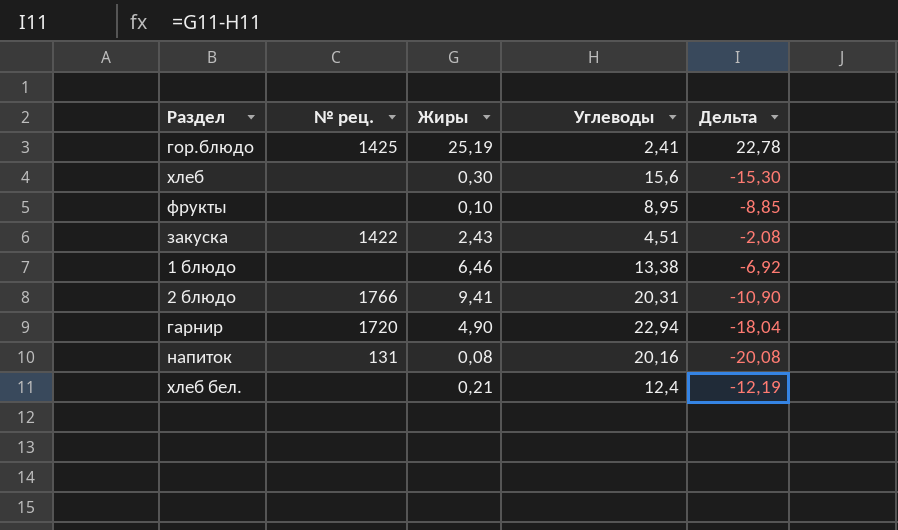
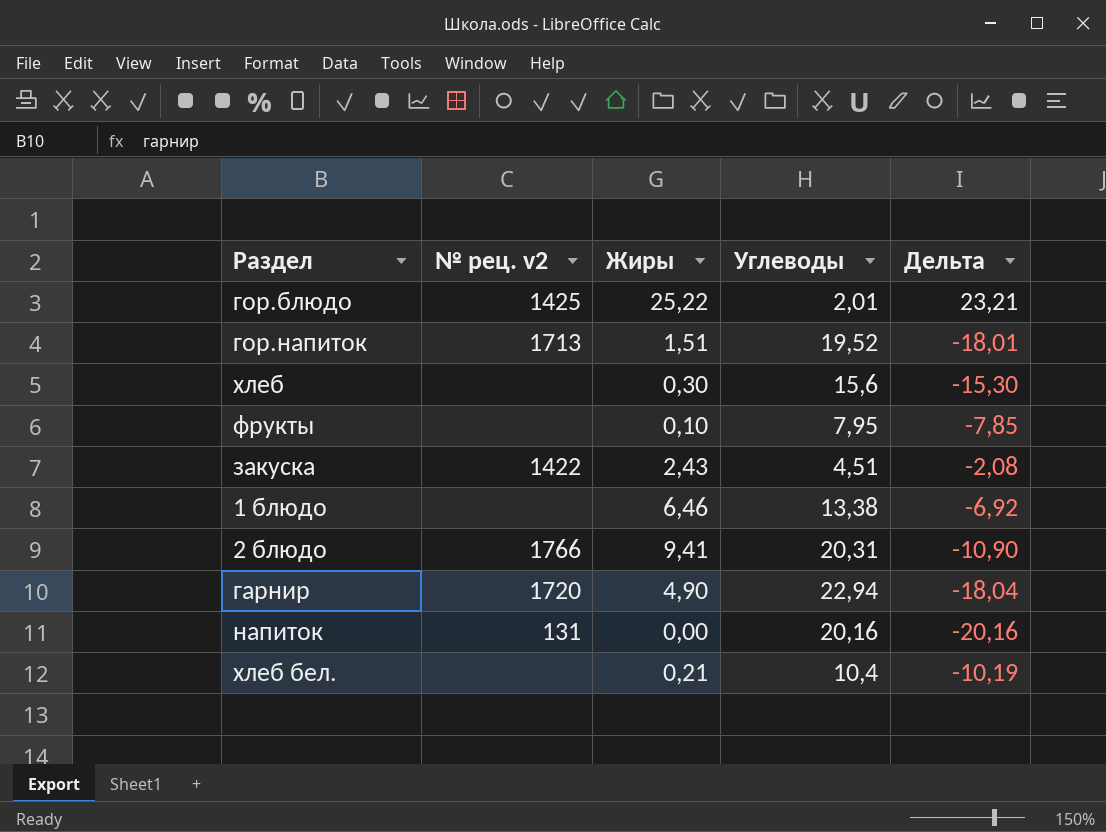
column name: № рец. -> № рец. v2
гор.блюдо | Жиры: 25,19 -> 25,22
гор.блюдо | Углеводы: 2,41 -> 2,01
гор.блюдо | Дельта: 22,78 -> 23,21
row гор.напиток: none -> 1713 | 1,51 | 19,52 | -18,01
фрукты | Углеводы: 8,95 -> 7,95
фрукты | Дельта: -8,85 -> -7,85
напиток | Жиры: 0,08 -> 0,00
напиток | Дельта: -20,08 -> -20,16
хлеб бел. | Углеводы: 12,4 -> 10,4
хлеб бел. | Дельта: -12,19 -> -10,19

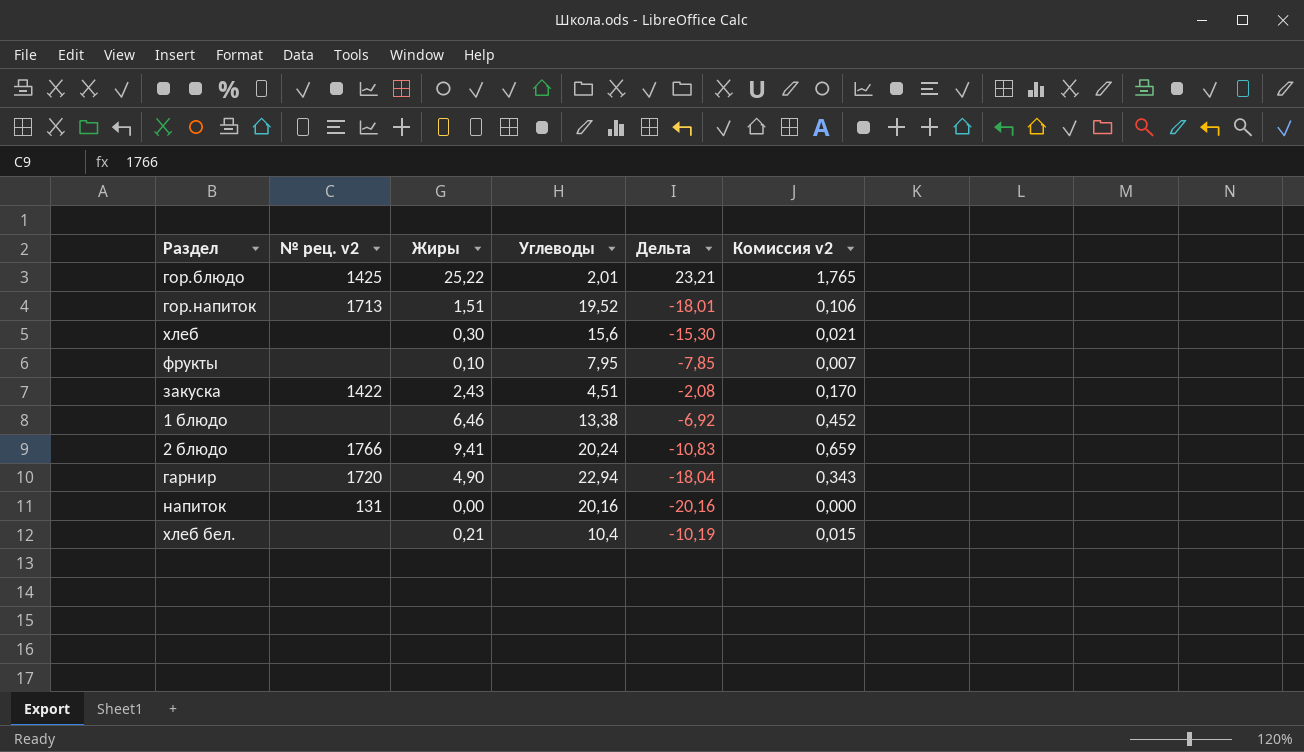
column Комиссия v2 | formula: none -> [Жиры] * 0,07
2 блюдо | Углеводы: 20,31 -> 20,24
2 блюдо | Дельта: -10,90 -> -10,83

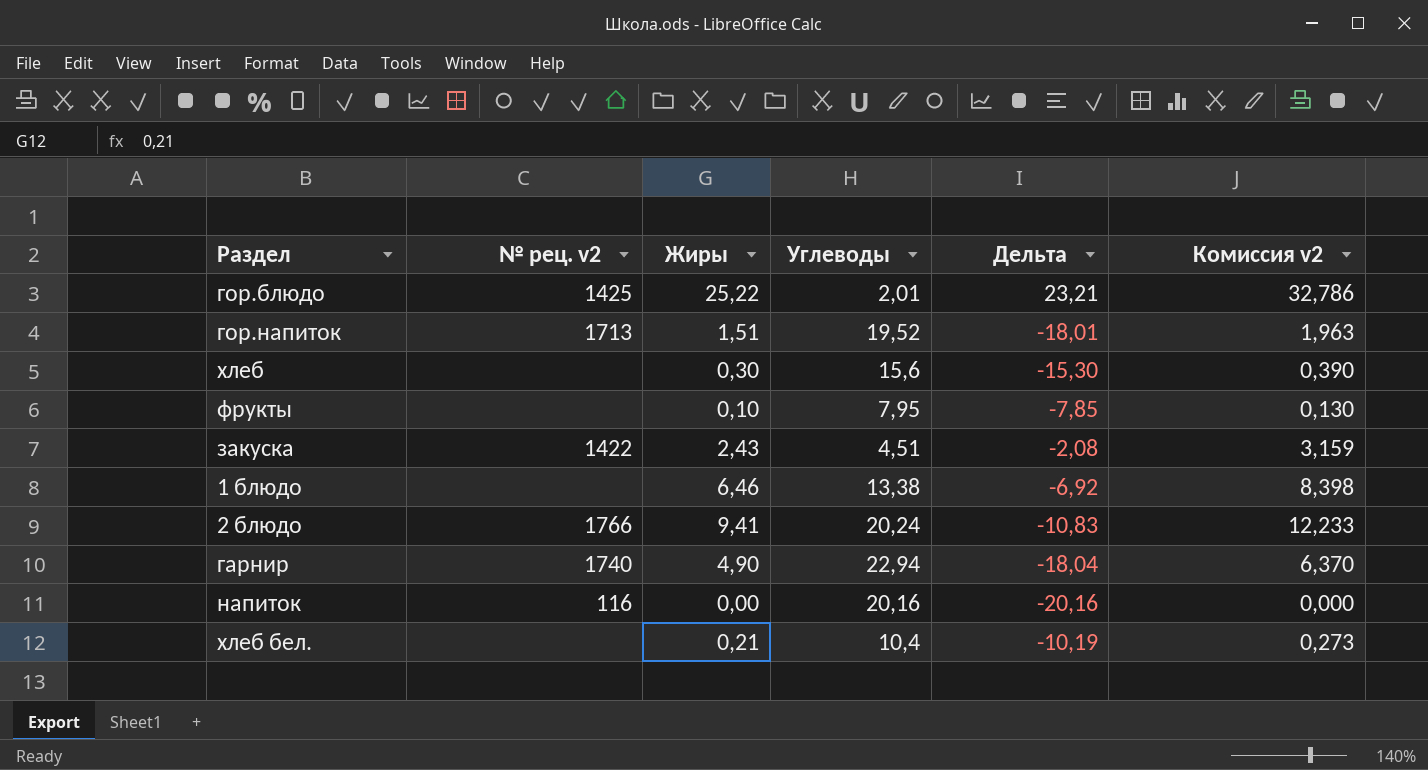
column Комиссия v2 | formula: [Жиры] * 0,07 -> [Жиры] * 1,3
гарнир | № рец. v2: 1720 -> 1740
напиток | № рец. v2: 131 -> 116

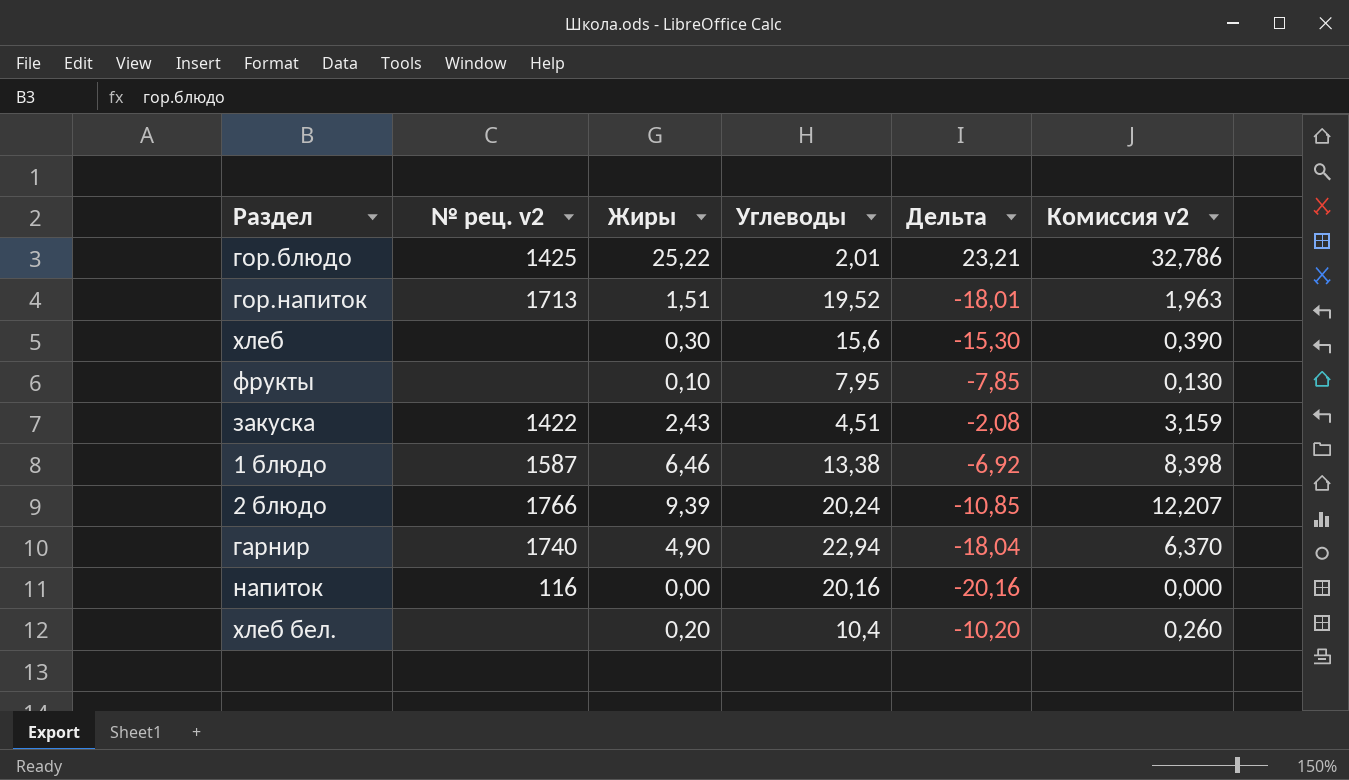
1 блюдо | № рец. v2: none -> 1587
2 блюдо | Жиры: 9,41 -> 9,39
2 блюдо | Дельта: -10,83 -> -10,85
2 блюдо | Комиссия v2: 12,233 -> 12,207
хлеб бел. | Жиры: 0,21 -> 0,20
хлеб бел. | Дельта: -10,19 -> -10,20
хлеб бел. | Комиссия v2: 0,273 -> 0,260

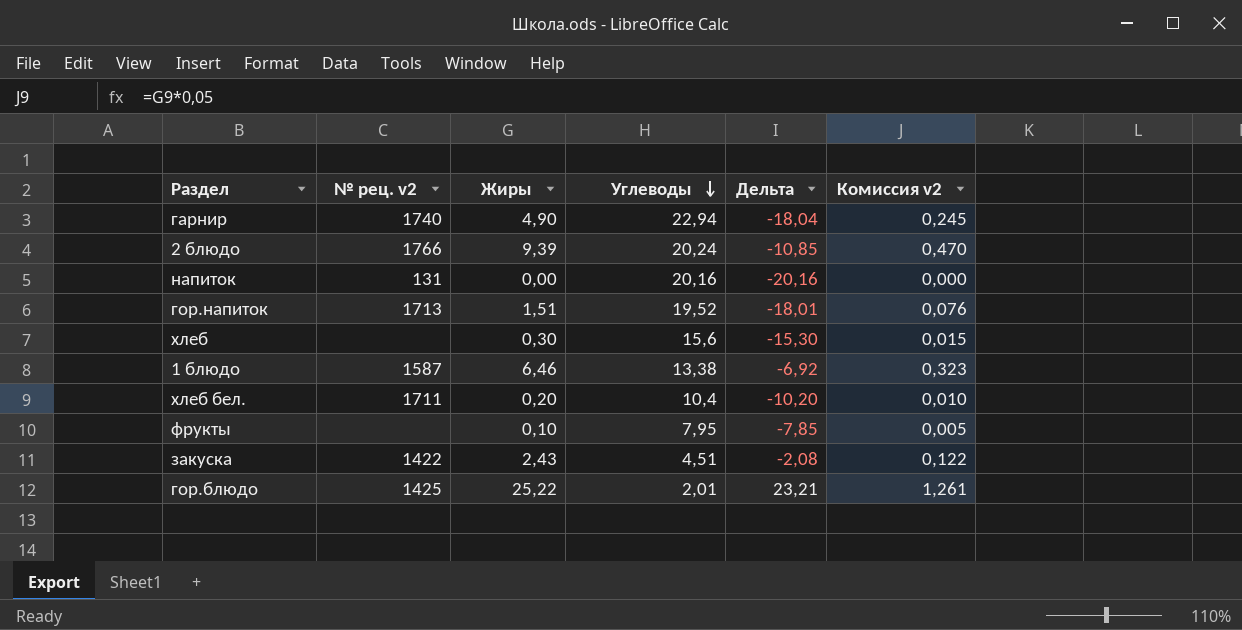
row order: none -> Углеводы descending
column Комиссия v2 | formula: [Жиры] * 1,3 -> [Жиры] * 0,05
напиток | № рец. v2: 116 -> 131
хлеб бел. | № рец. v2: none -> 1711

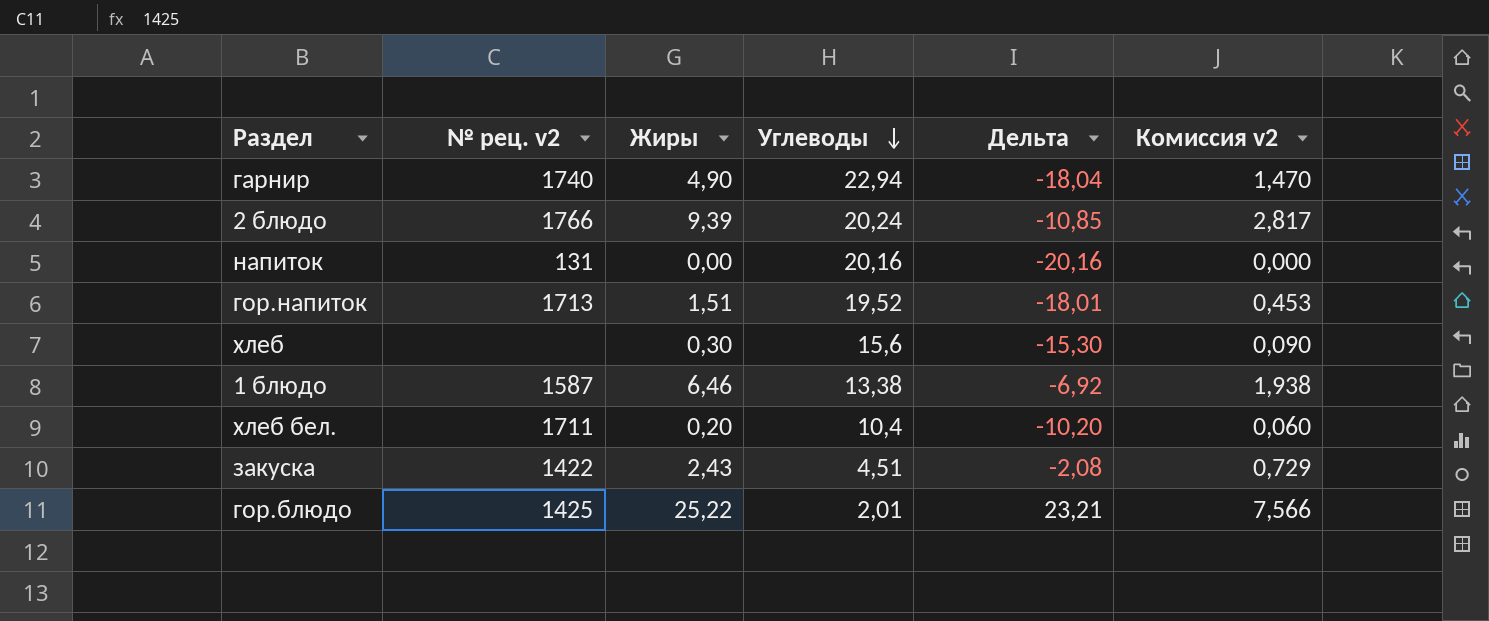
column Комиссия v2 | formula: [Жиры] * 0,05 -> [Жиры] * 0,3
row фрукты: none | 0,10 | 7,95 | -7,85 | 0,005 -> none

